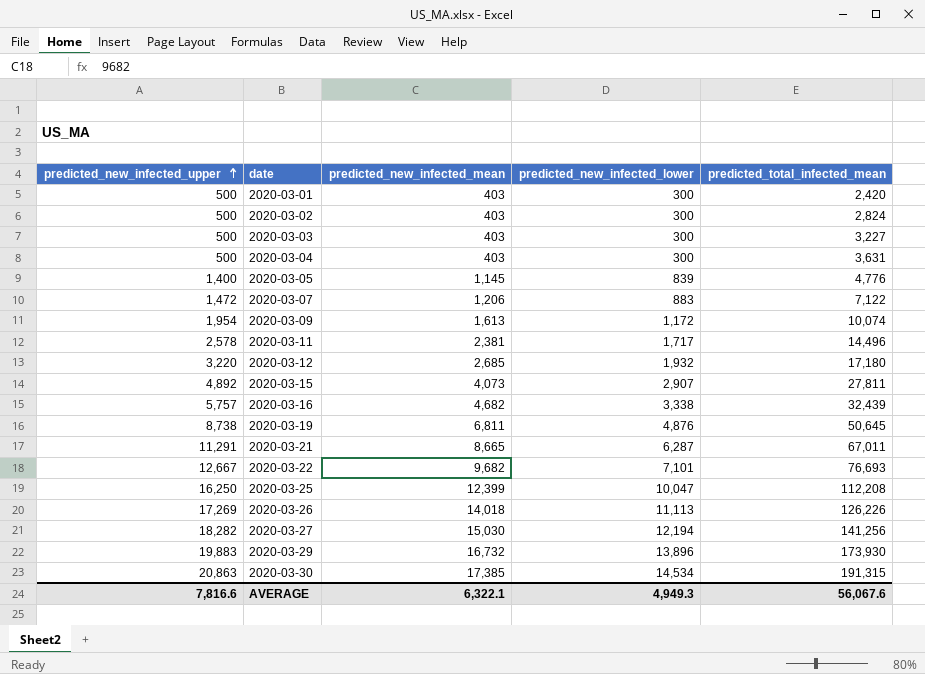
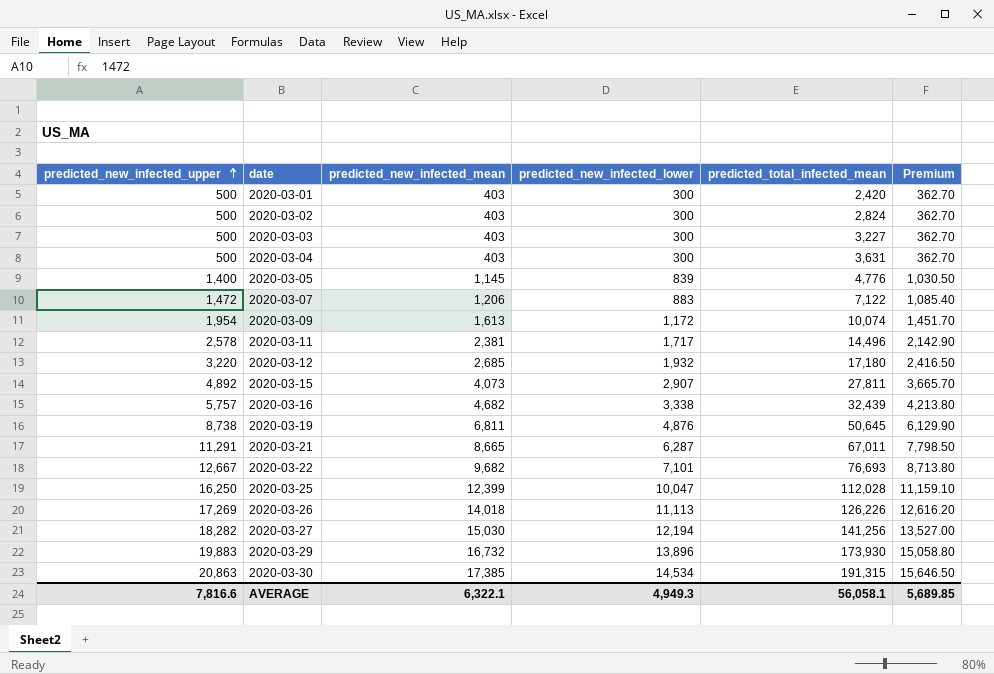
column Premium | formula: none -> [predicted_new_infected_mean] * 0.9
2020-03-25 | predicted_total_infected_mean: 112,208 -> 112,028
AVERAGE | predicted_total_infected_mean: 56,067.6 -> 56,058.1

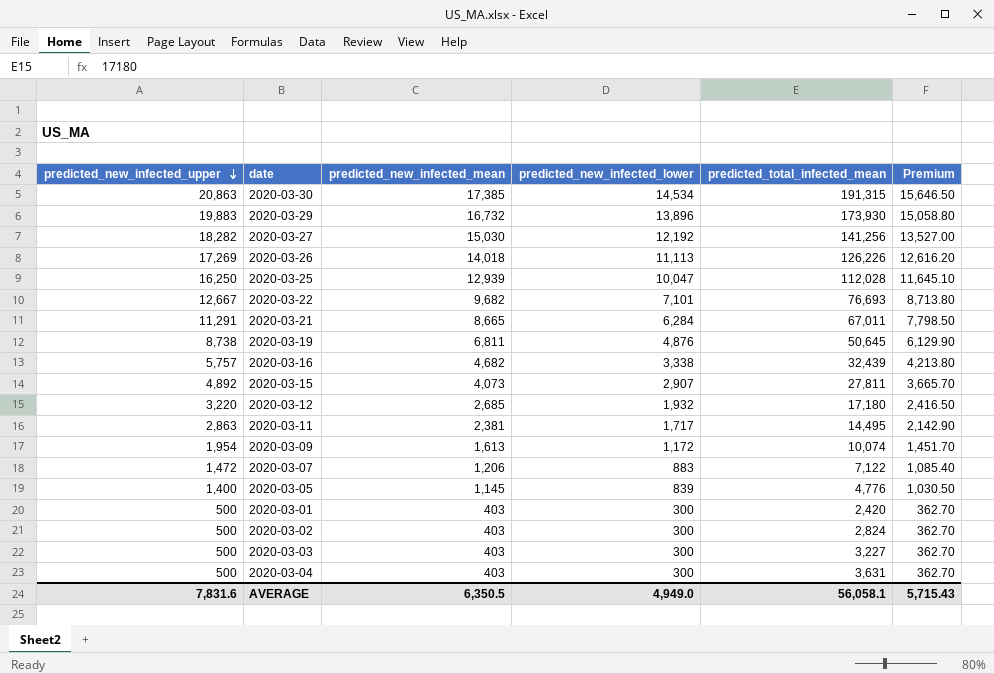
row order: predicted_new_infected_upper ascending -> predicted_new_infected_upper descending
2020-03-27 | predicted_new_infected_lower: 12,194 -> 12,192
2020-03-25 | predicted_new_infected_mean: 12,399 -> 12,939
2020-03-25 | Premium: 11,159.10 -> 11,645.10
2020-03-21 | predicted_new_infected_lower: 6,287 -> 6,284
2020-03-11 | predicted_new_infected_upper: 2,578 -> 2,863
2020-03-11 | predicted_total_infected_mean: 14,496 -> 14,495
AVERAGE | predicted_new_infected_upper: 7,816.6 -> 7,831.6
AVERAGE | predicted_new_infected_mean: 6,322.1 -> 6,350.5
AVERAGE | predicted_new_infected_lower: 4,949.3 -> 4,949.0
AVERAGE | Premium: 5,689.85 -> 5,715.43

